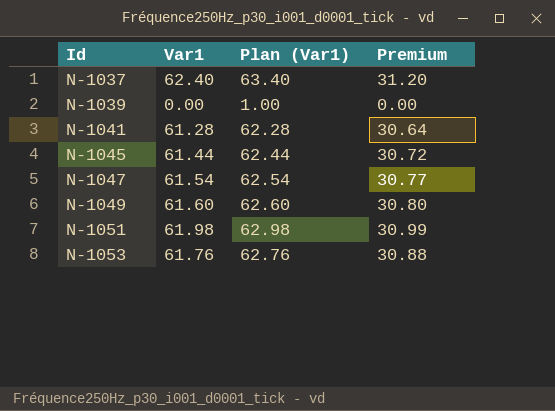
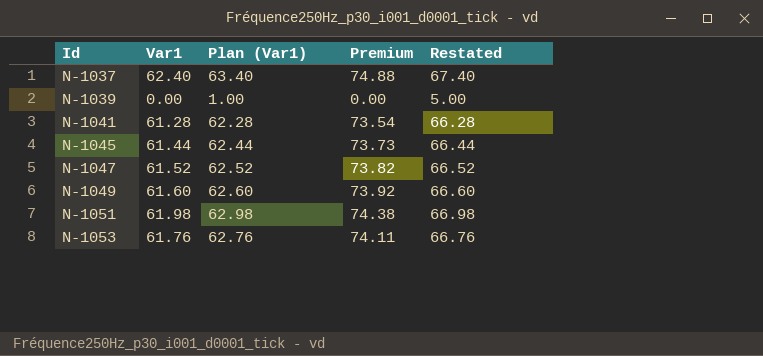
column Premium | formula: [Var1] * 0.5 -> [Var1] * 1.2
column Restated | formula: none -> [Var1] + 5
N-1047 | Var1: 61.54 -> 61.52
N-1047 | Plan (Var1): 62.54 -> 62.52

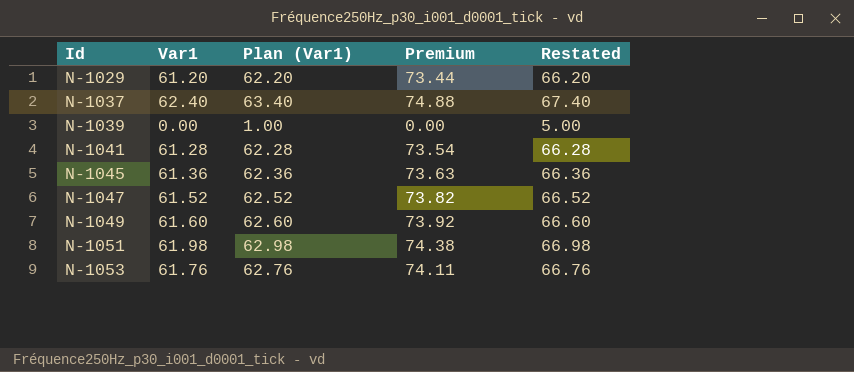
row N-1029: none -> 61.20 | 62.20 | 73.44 | 66.20
N-1045 | Var1: 61.44 -> 61.36
N-1045 | Plan (Var1): 62.44 -> 62.36
N-1045 | Premium: 73.73 -> 73.63
N-1045 | Restated: 66.44 -> 66.36

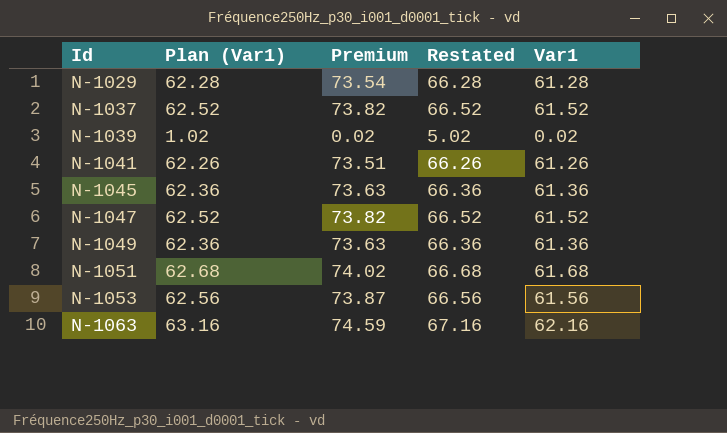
column Var1 | position: 2 -> 5
N-1029 | Plan (Var1): 62.20 -> 62.28
N-1029 | Premium: 73.44 -> 73.54
N-1029 | Restated: 66.20 -> 66.28
N-1029 | Var1: 61.20 -> 61.28
N-1037 | Plan (Var1): 63.40 -> 62.52
N-1037 | Premium: 74.88 -> 73.82
N-1037 | Restated: 67.40 -> 66.52
N-1037 | Var1: 62.40 -> 61.52
N-1039 | Plan (Var1): 1.00 -> 1.02
N-1039 | Premium: 0.00 -> 0.02
N-1039 | Restated: 5.00 -> 5.02
N-1039 | Var1: 0.00 -> 0.02
N-1041 | Plan (Var1): 62.28 -> 62.26
N-1041 | Premium: 73.54 -> 73.51
N-1041 | Restated: 66.28 -> 66.26
N-1041 | Var1: 61.28 -> 61.26
N-1049 | Plan (Var1): 62.60 -> 62.36
N-1049 | Premium: 73.92 -> 73.63
N-1049 | Restated: 66.60 -> 66.36
N-1049 | Var1: 61.60 -> 61.36
N-1051 | Plan (Var1): 62.98 -> 62.68
N-1051 | Premium: 74.38 -> 74.02
N-1051 | Restated: 66.98 -> 66.68
N-1051 | Var1: 61.98 -> 61.68
N-1053 | Plan (Var1): 62.76 -> 62.56
N-1053 | Premium: 74.11 -> 73.87
N-1053 | Restated: 66.76 -> 66.56
N-1053 | Var1: 61.76 -> 61.56
row N-1063: none -> 63.16 | 74.59 | 67.16 | 62.16

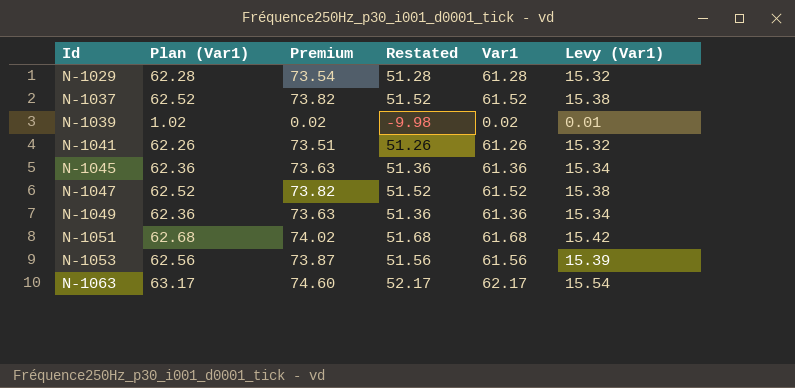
column Restated | formula: [Var1] + 5 -> [Var1] - 10
column Levy (Var1) | formula: none -> [Var1] * 0.25
N-1063 | Plan (Var1): 63.16 -> 63.17
N-1063 | Premium: 74.59 -> 74.60
N-1063 | Var1: 62.16 -> 62.17

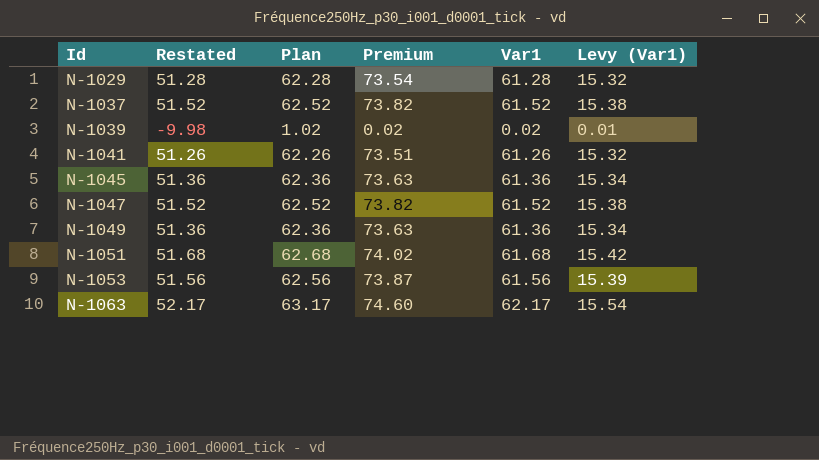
column Restated | position: 4 -> 2
column name: Plan (Var1) -> Plan

